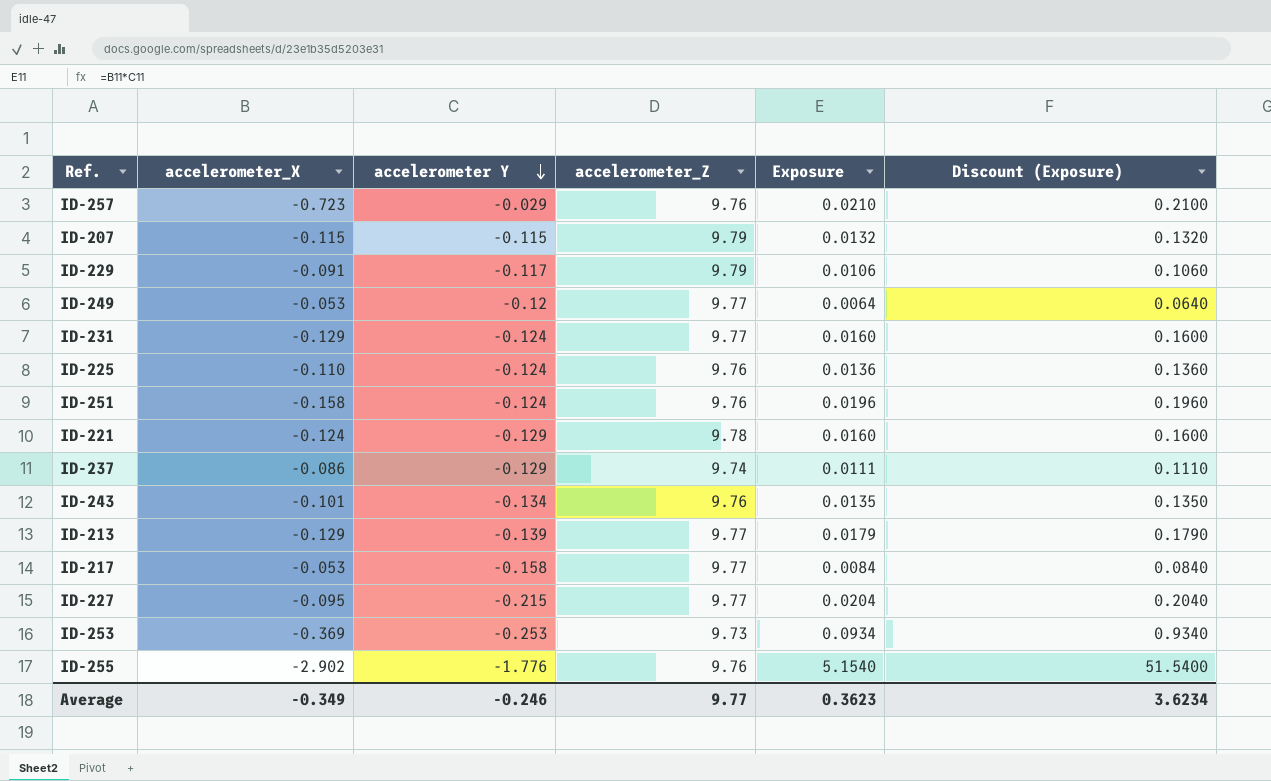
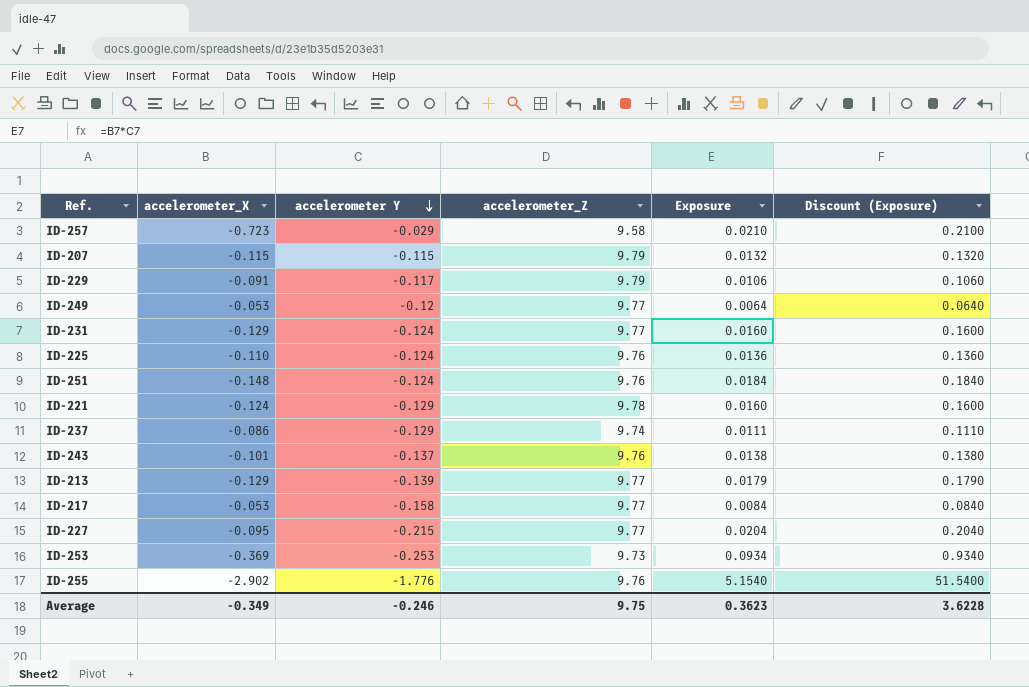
ID-257 | accelerometer_Z: 9.76 -> 9.58
ID-251 | accelerometer_X: -0.158 -> -0.148
ID-251 | Exposure: 0.0196 -> 0.0184
ID-251 | Discount (Exposure): 0.1960 -> 0.1840
ID-243 | accelerometer Y: -0.134 -> -0.137
ID-243 | Exposure: 0.0135 -> 0.0138
ID-243 | Discount (Exposure): 0.1350 -> 0.1380
Average | accelerometer_Z: 9.77 -> 9.75
Average | Discount (Exposure): 3.6234 -> 3.6228

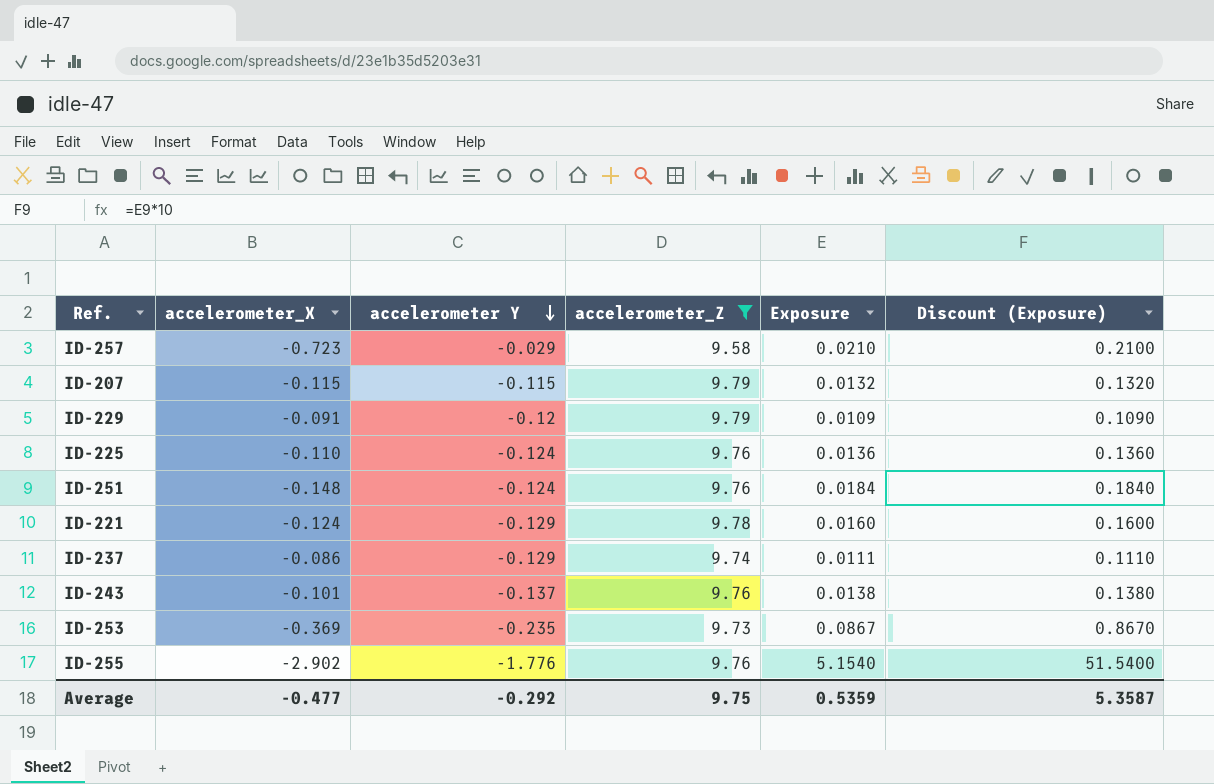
filter: none -> accelerometer_Z != 9.77
ID-229 | accelerometer Y: -0.117 -> -0.12
ID-229 | Exposure: 0.0106 -> 0.0109
ID-229 | Discount (Exposure): 0.1060 -> 0.1090
ID-253 | accelerometer Y: -0.253 -> -0.235
ID-253 | Exposure: 0.0934 -> 0.0867
ID-253 | Discount (Exposure): 0.9340 -> 0.8670
Average | accelerometer_X: -0.349 -> -0.477
Average | accelerometer Y: -0.246 -> -0.292
Average | Exposure: 0.3623 -> 0.5359
Average | Discount (Exposure): 3.6228 -> 5.3587

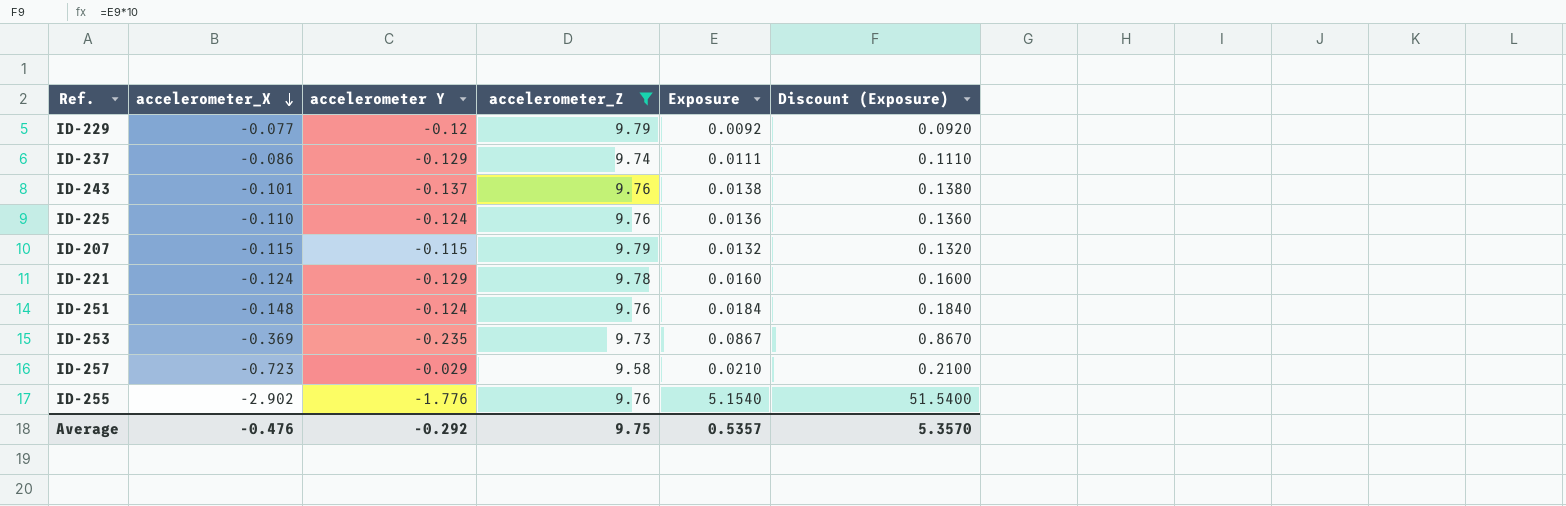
row order: accelerometer Y descending -> accelerometer_X descending
ID-229 | accelerometer_X: -0.091 -> -0.077
ID-229 | Exposure: 0.0109 -> 0.0092
ID-229 | Discount (Exposure): 0.1090 -> 0.0920
Average | accelerometer_X: -0.477 -> -0.476
Average | Exposure: 0.5359 -> 0.5357
Average | Discount (Exposure): 5.3587 -> 5.3570

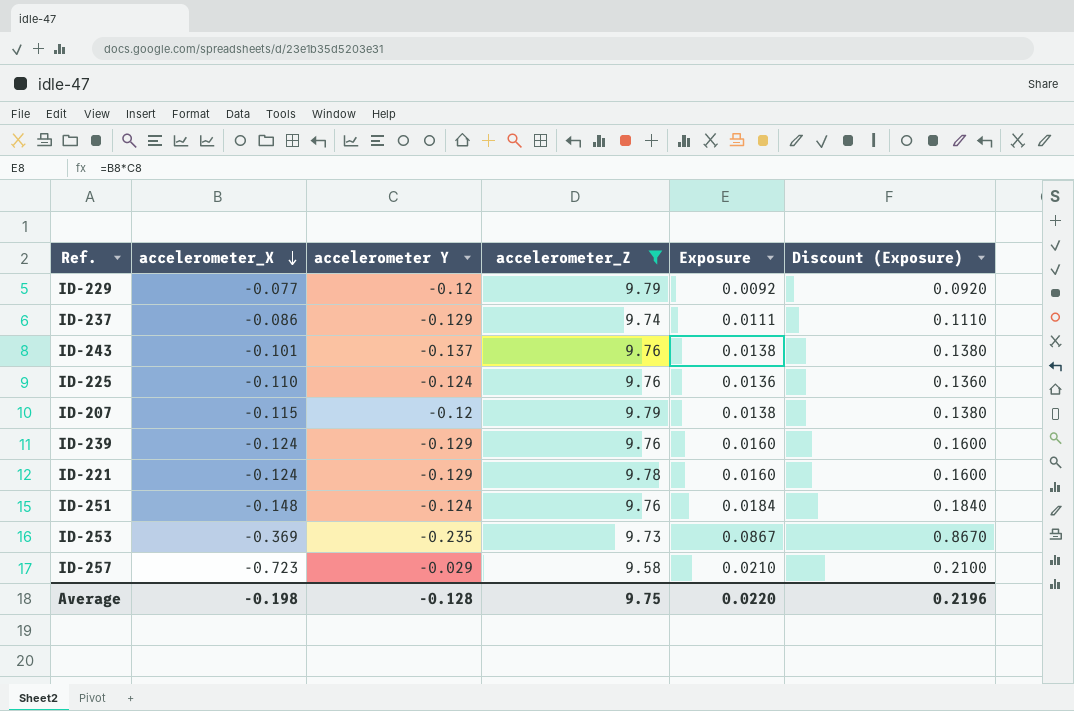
row ID-255: -2.902 | -1.776 | 9.76 | 5.1540 | 51.5400 -> none
ID-207 | accelerometer Y: -0.115 -> -0.12
ID-207 | Exposure: 0.0132 -> 0.0138
ID-207 | Discount (Exposure): 0.1320 -> 0.1380
row ID-239: none -> -0.124 | -0.129 | 9.76 | 0.0160 | 0.1600
Average | accelerometer_X: -0.476 -> -0.198
Average | accelerometer Y: -0.292 -> -0.128
Average | Exposure: 0.5357 -> 0.0220
Average | Discount (Exposure): 5.3570 -> 0.2196

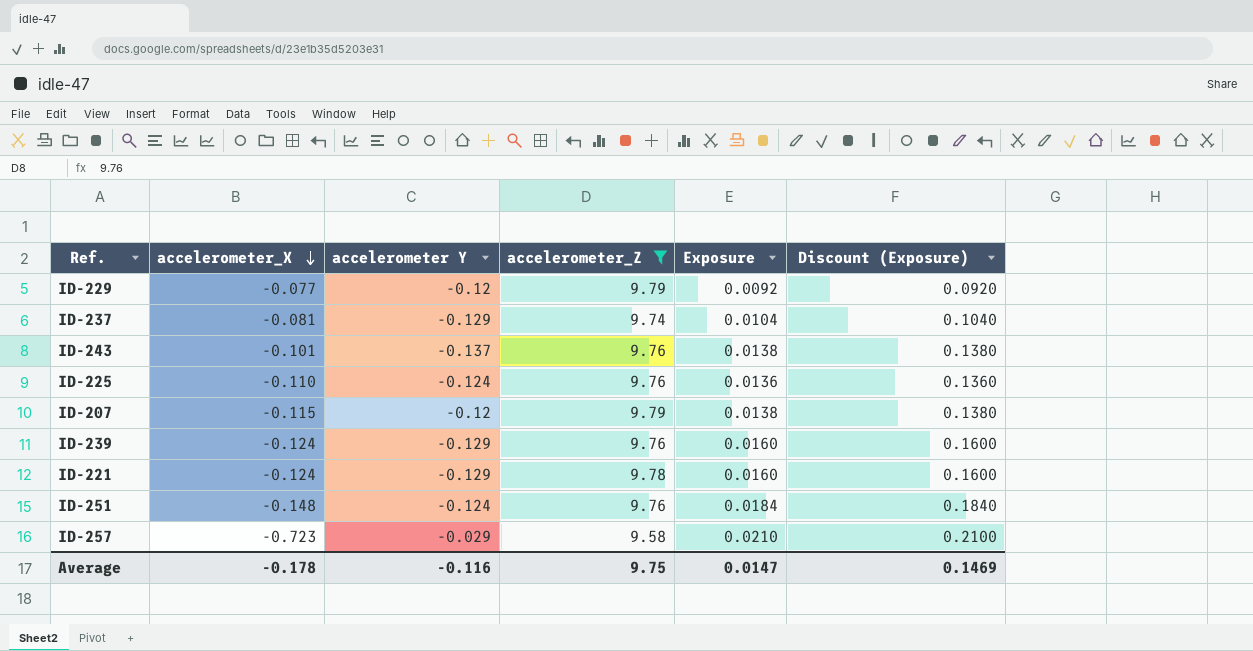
row ID-253: -0.369 | -0.235 | 9.73 | 0.0867 | 0.8670 -> none
ID-237 | accelerometer_X: -0.086 -> -0.081
ID-237 | Exposure: 0.0111 -> 0.0104
ID-237 | Discount (Exposure): 0.1110 -> 0.1040
Average | accelerometer_X: -0.198 -> -0.178
Average | accelerometer Y: -0.128 -> -0.116
Average | Exposure: 0.0220 -> 0.0147
Average | Discount (Exposure): 0.2196 -> 0.1469

